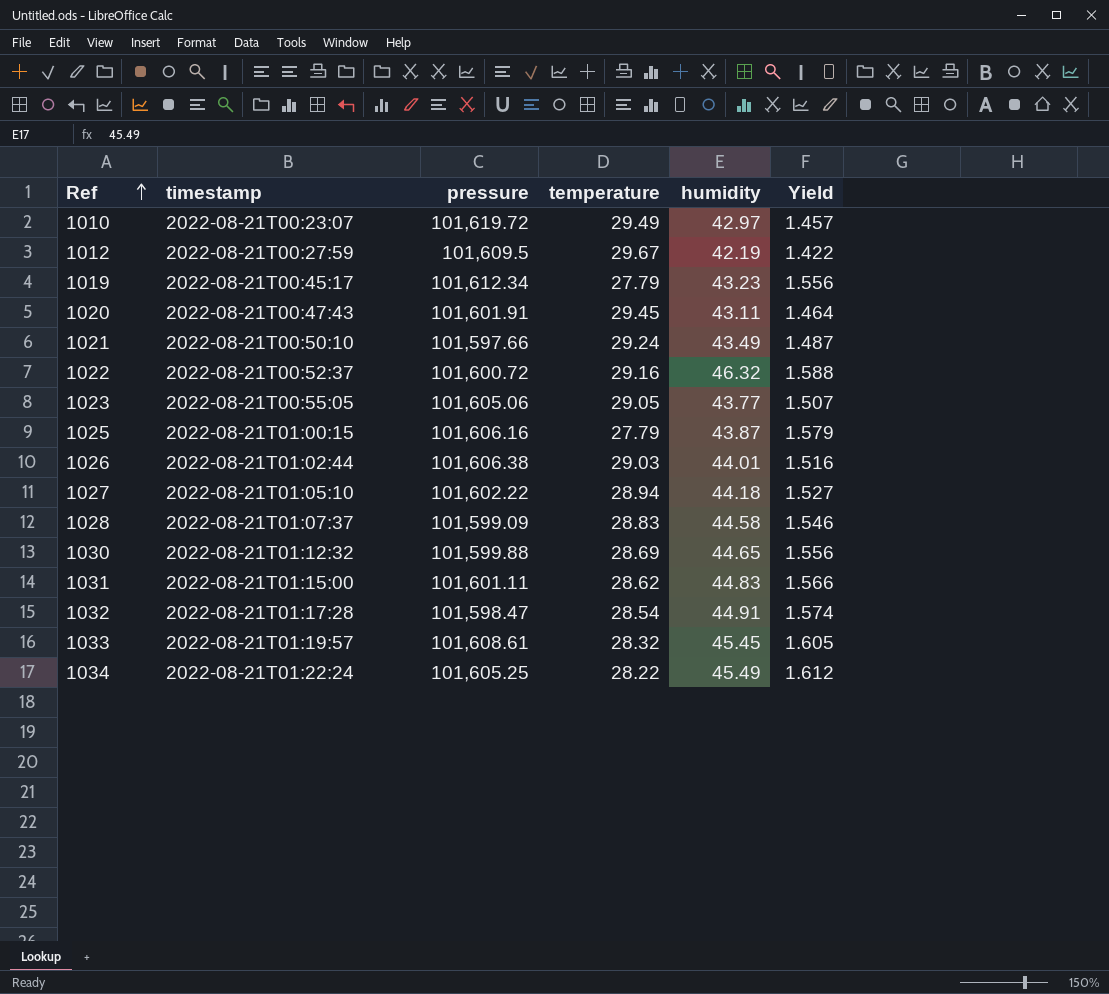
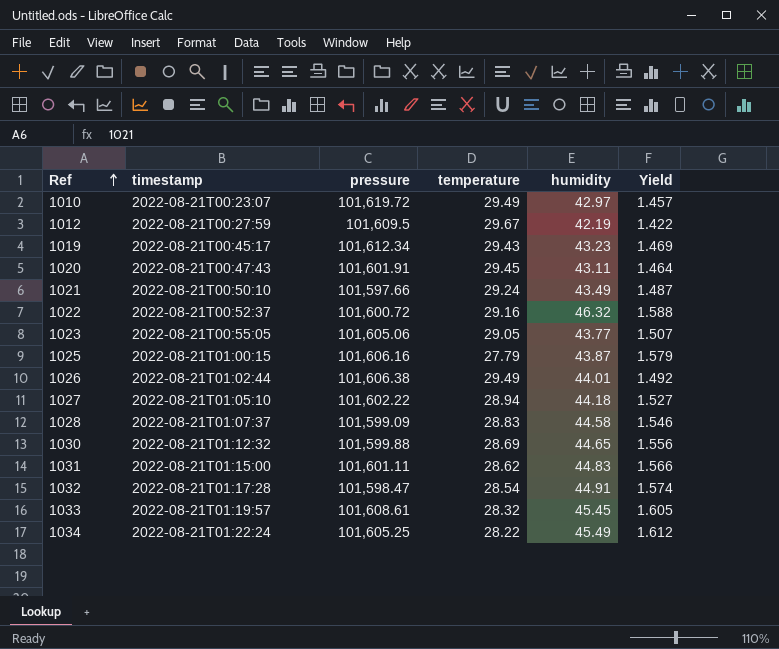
1019 | temperature: 27.79 -> 29.43
1019 | Yield: 1.556 -> 1.469
1026 | temperature: 29.03 -> 29.49
1026 | Yield: 1.516 -> 1.492

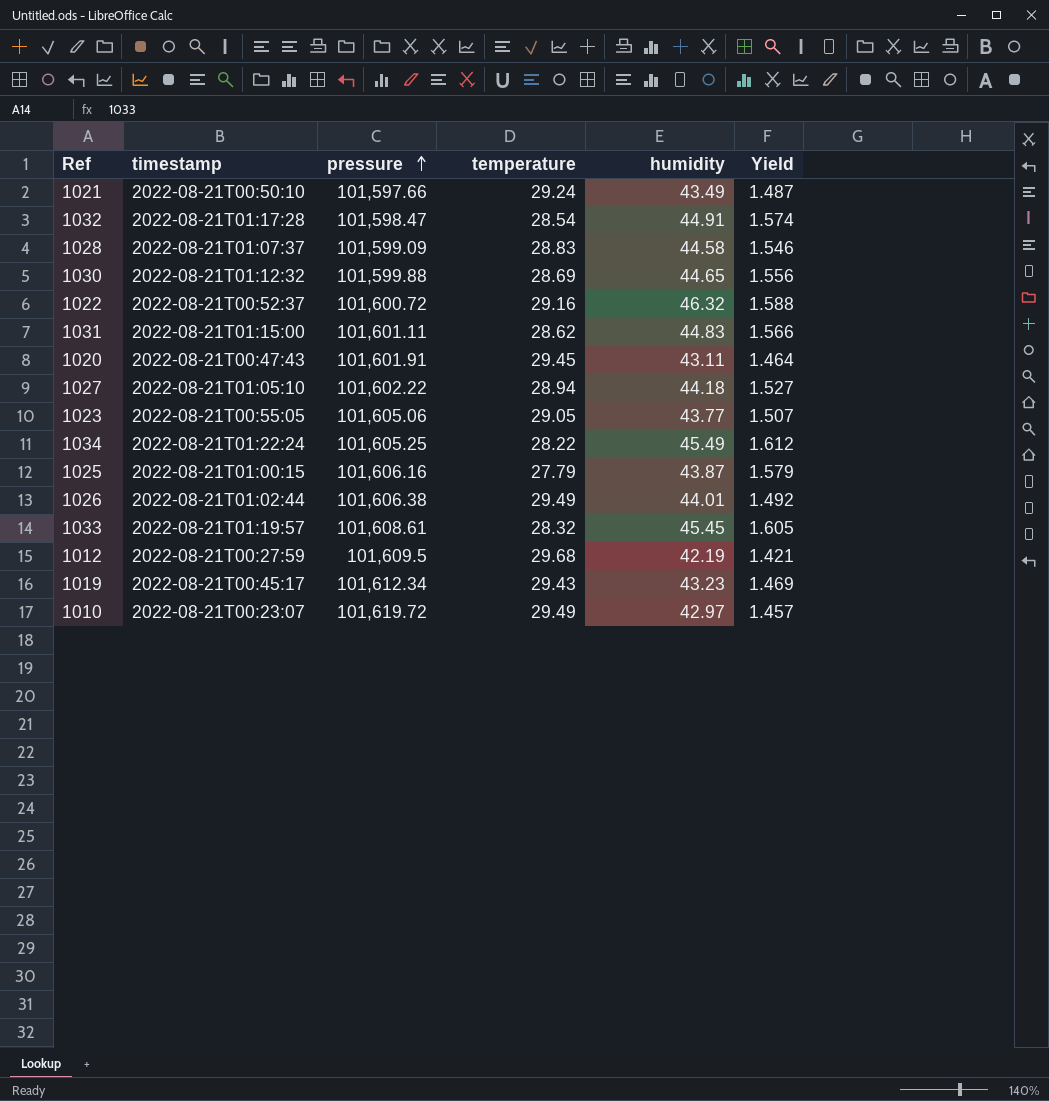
row order: Ref ascending -> pressure ascending
1012 | temperature: 29.67 -> 29.68
1012 | Yield: 1.422 -> 1.421

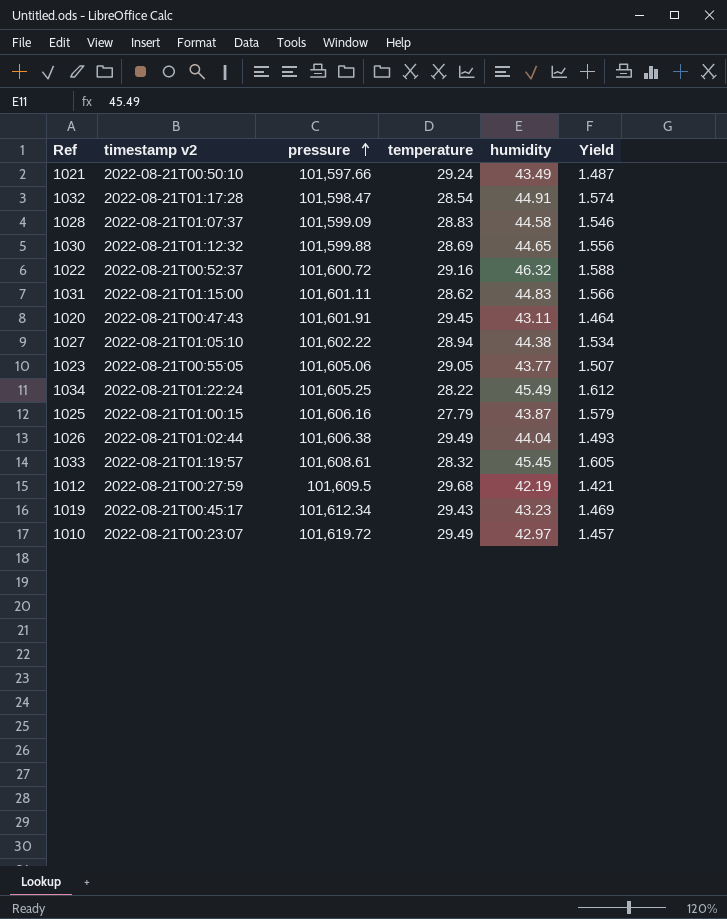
column name: timestamp -> timestamp v2
1027 | humidity: 44.18 -> 44.38
1027 | Yield: 1.527 -> 1.534
1026 | humidity: 44.01 -> 44.04
1026 | Yield: 1.492 -> 1.493

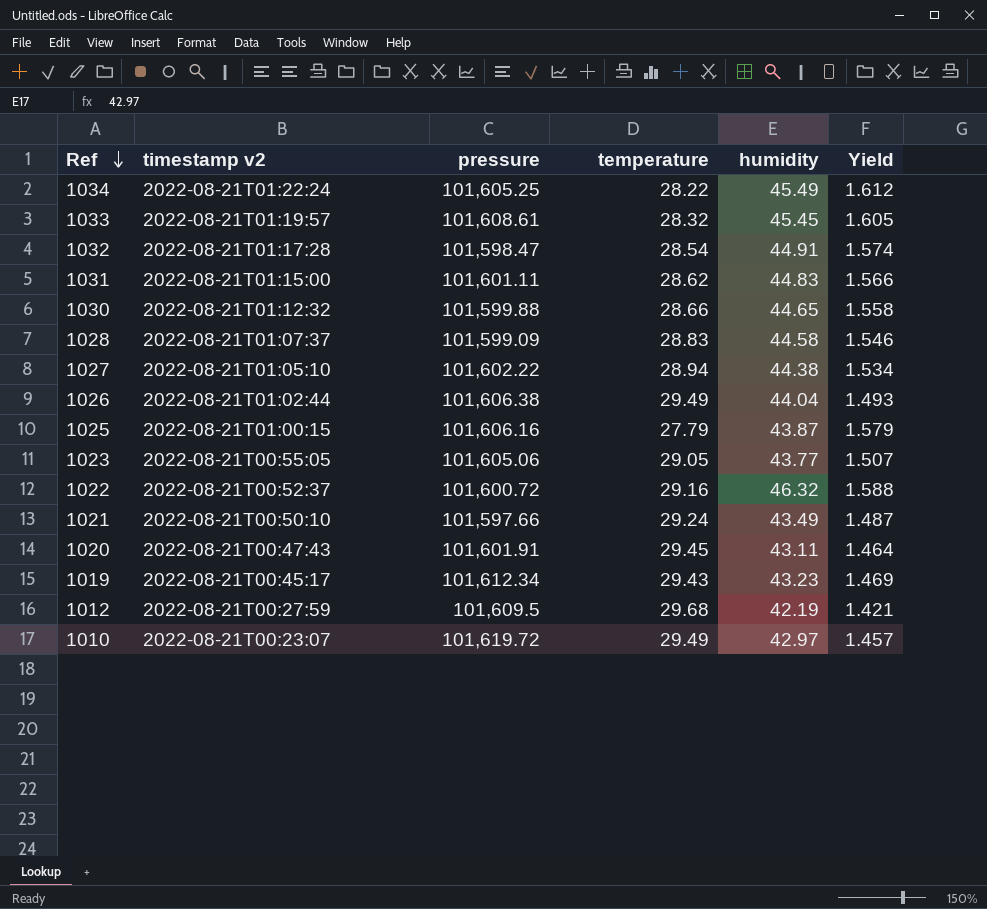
row order: pressure ascending -> Ref descending
1030 | temperature: 28.69 -> 28.66
1030 | Yield: 1.556 -> 1.558

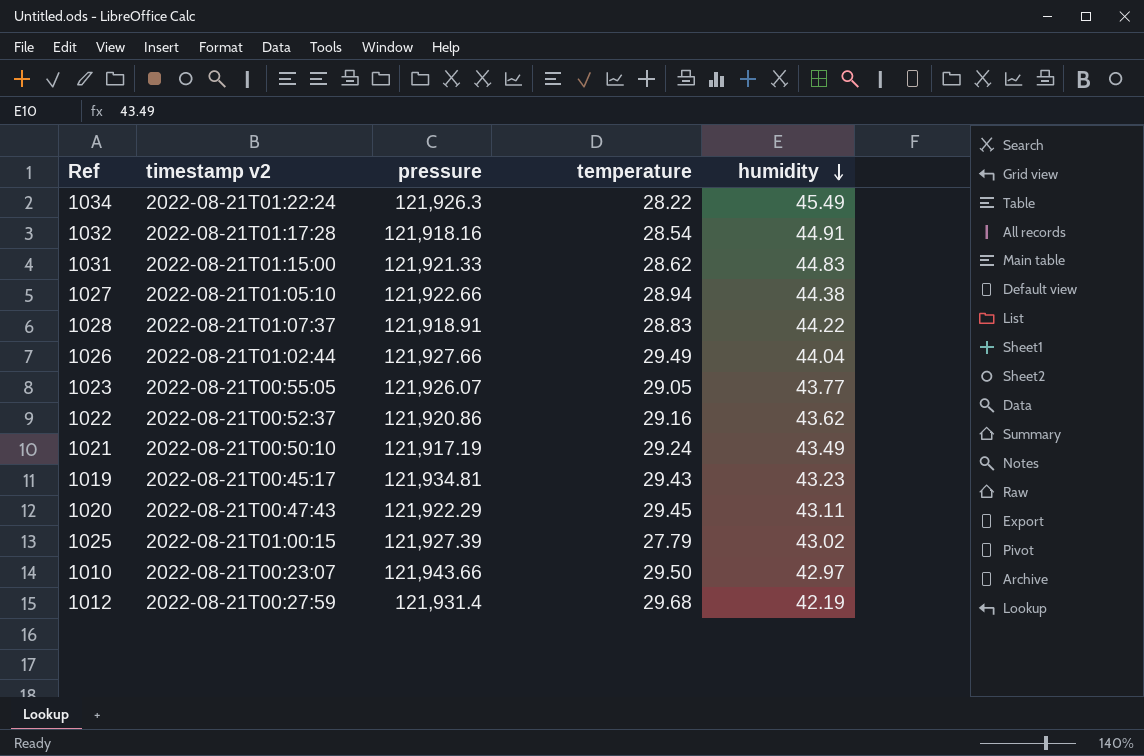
row order: Ref descending -> humidity descending
column Yield | formula: [humidity] / [temperature] -> none
row 1033: 2022-08-21T01:19:57 | 101,608.61 | 28.32 | 45.45 | 1.605 -> none
row 1030: 2022-08-21T01:12:32 | 101,599.88 | 28.66 | 44.65 | 1.558 -> none
1034 | pressure: 101,605.25 -> 121,926.3
1032 | pressure: 101,598.47 -> 121,918.16
1031 | pressure: 101,601.11 -> 121,921.33
1027 | pressure: 101,602.22 -> 121,922.66
1028 | pressure: 101,599.09 -> 121,918.91
1028 | humidity: 44.58 -> 44.22
1026 | pressure: 101,606.38 -> 121,927.66
1023 | pressure: 101,605.06 -> 121,926.07
1022 | pressure: 101,600.72 -> 121,920.86
1022 | humidity: 46.32 -> 43.62
1021 | pressure: 101,597.66 -> 121,917.19
1019 | pressure: 101,612.34 -> 121,934.81
1020 | pressure: 101,601.91 -> 121,922.29
1025 | pressure: 101,606.16 -> 121,927.39
1025 | humidity: 43.87 -> 43.02
1010 | pressure: 101,619.72 -> 121,943.66
1010 | temperature: 29.49 -> 29.50
1012 | pressure: 101,609.5 -> 121,931.4

